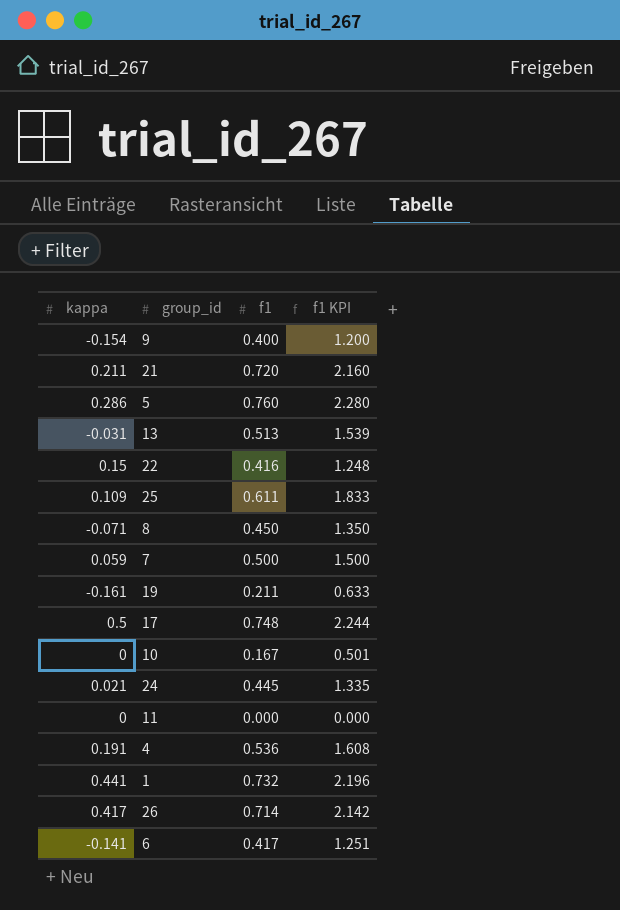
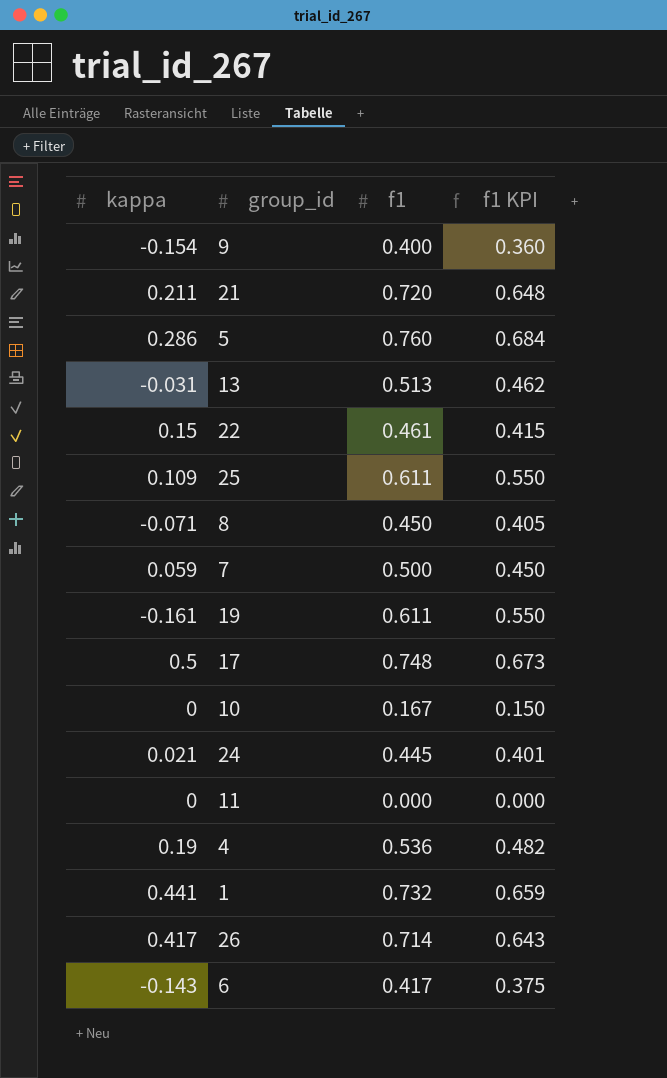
column f1 KPI | formula: [f1] * 3 -> [f1] * 0.9
22 | f1: 0.416 -> 0.461
19 | f1: 0.211 -> 0.611
4 | kappa: 0.191 -> 0.19
6 | kappa: -0.141 -> -0.143

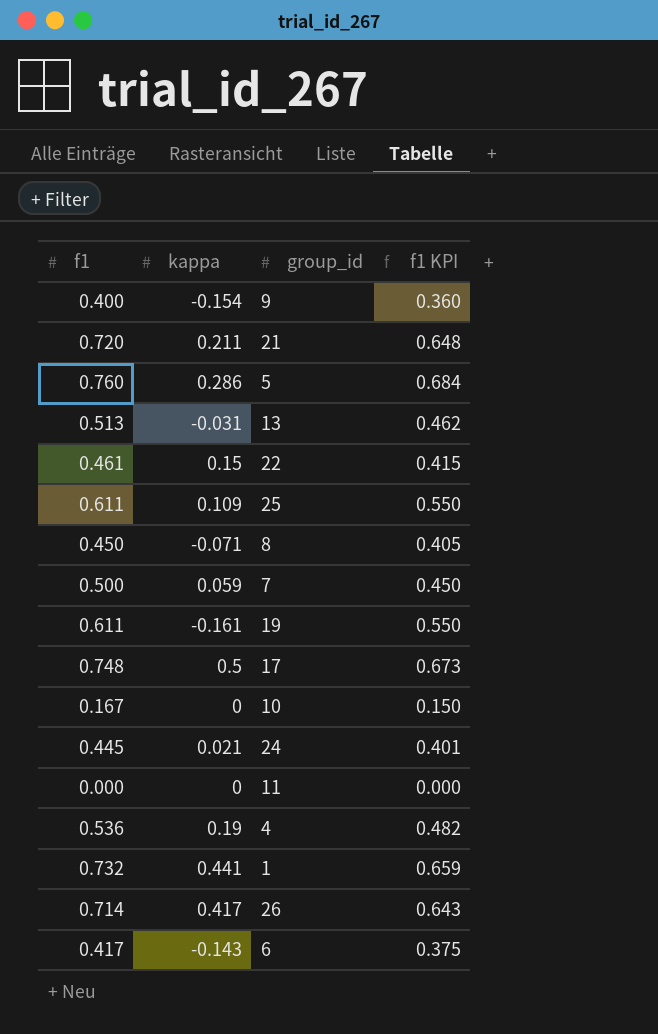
column f1 | position: 3 -> 1

